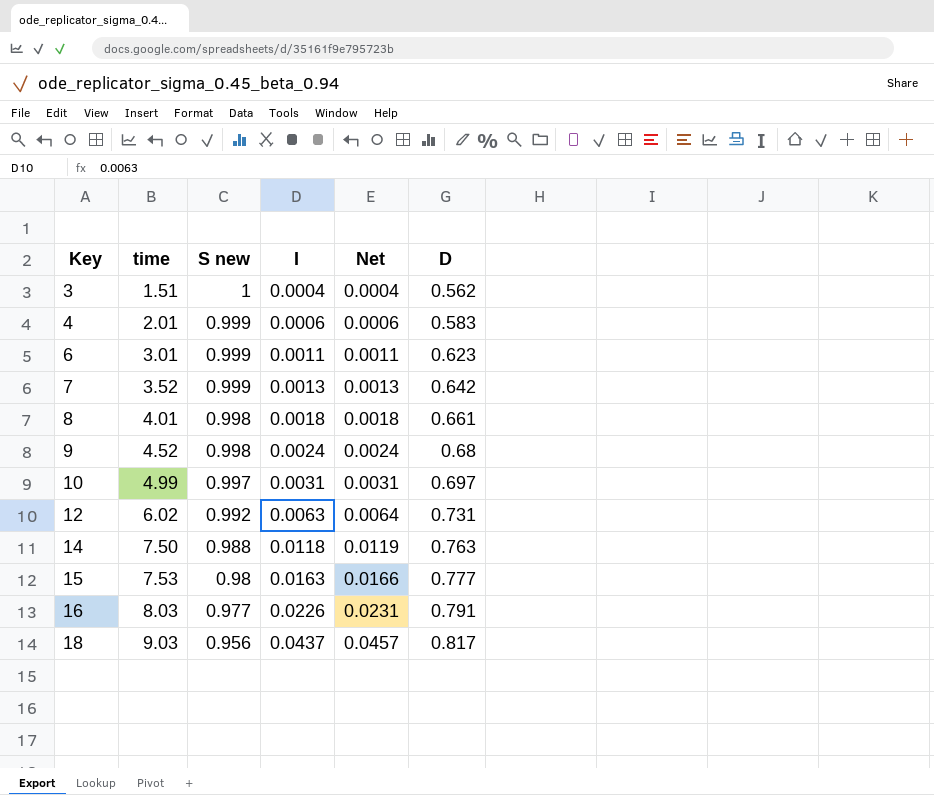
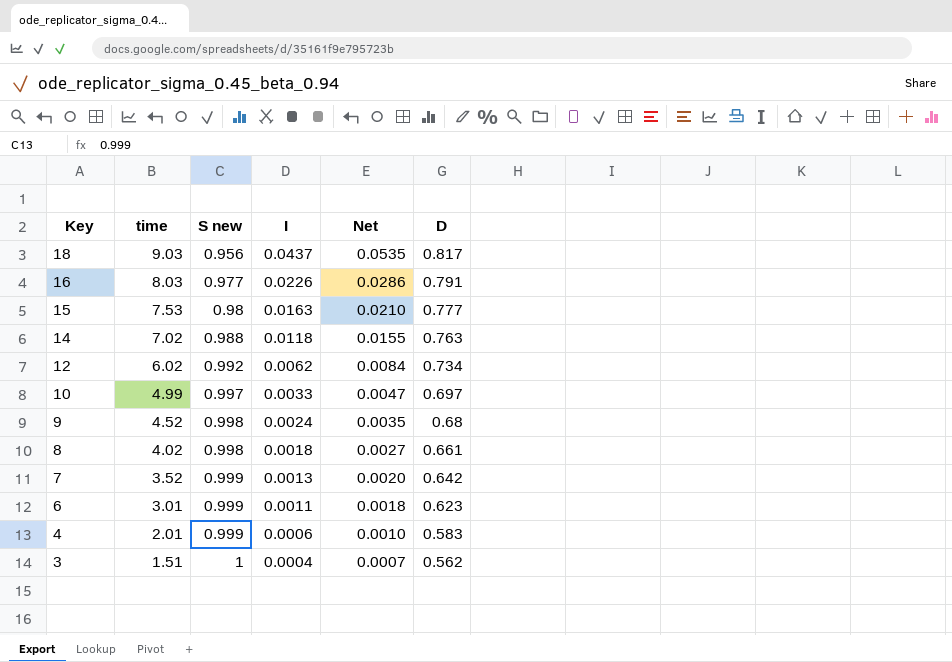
row order: Key ascending -> Key descending
column Net | formula: [I] / [S new] -> [I] / [D]
14 | time: 7.50 -> 7.02
12 | I: 0.0063 -> 0.0062
12 | D: 0.731 -> 0.734
10 | I: 0.0031 -> 0.0033
8 | time: 4.01 -> 4.02

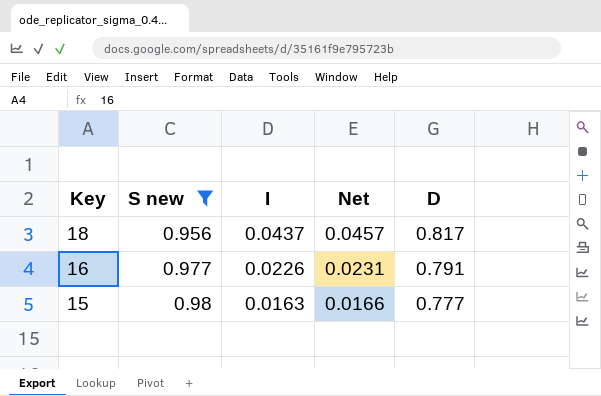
filter: none -> S new <= 0.98
column time | position: 2 -> none
column Net | formula: [I] / [D] -> [I] / [S new]

